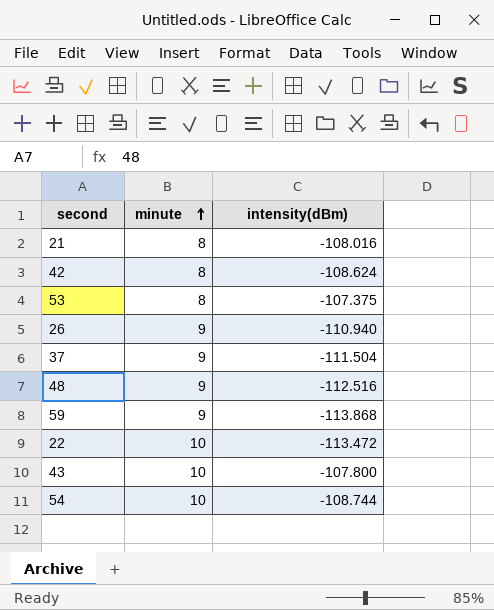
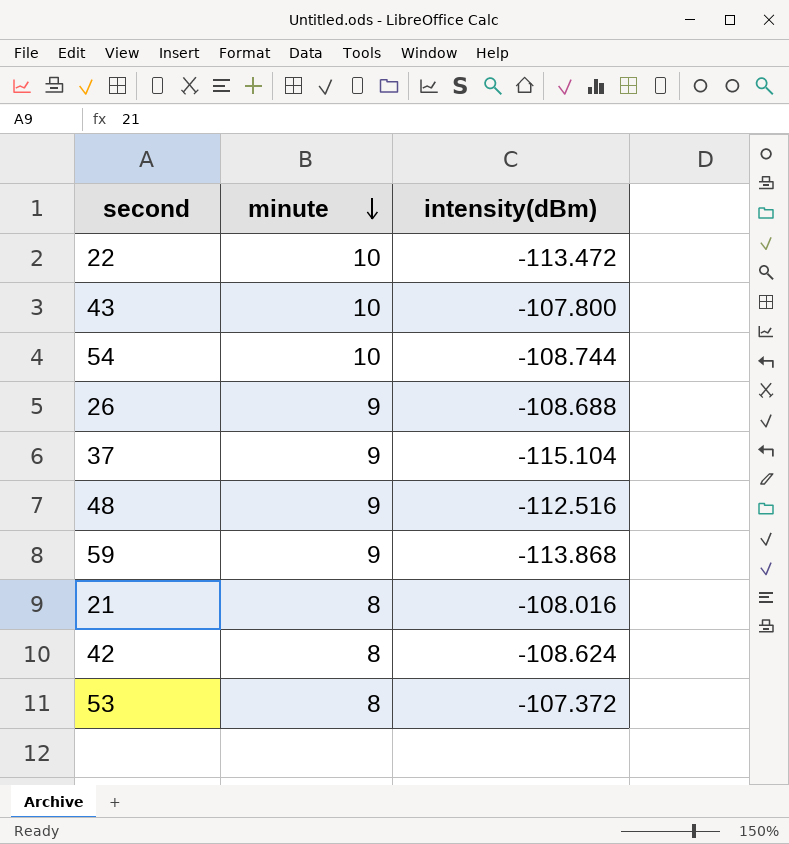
row order: minute ascending -> minute descending
26 | intensity(dBm): -110.940 -> -108.688
37 | intensity(dBm): -111.504 -> -115.104
53 | intensity(dBm): -107.375 -> -107.372

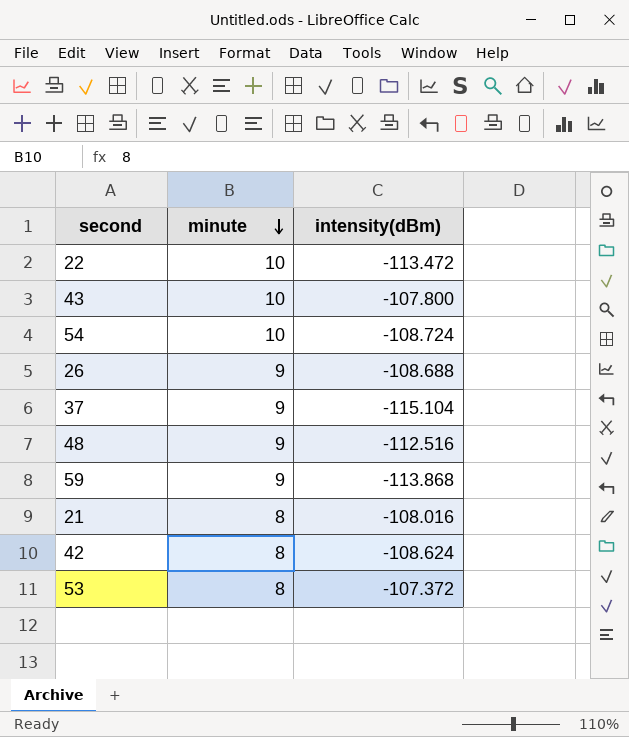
54 | intensity(dBm): -108.744 -> -108.724

